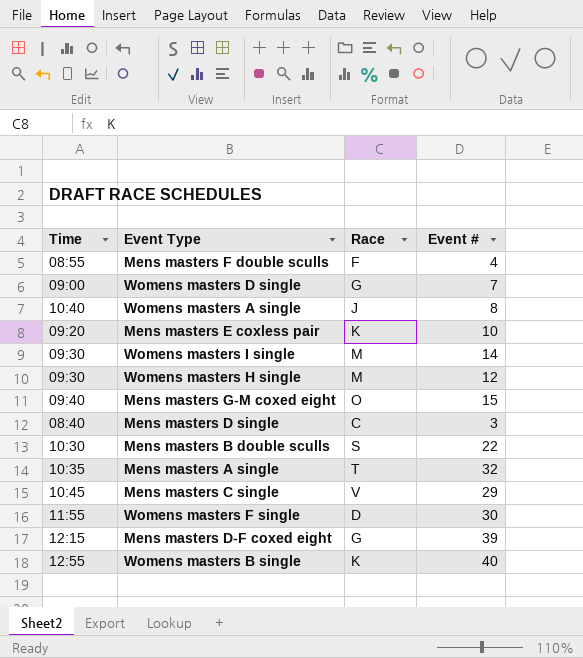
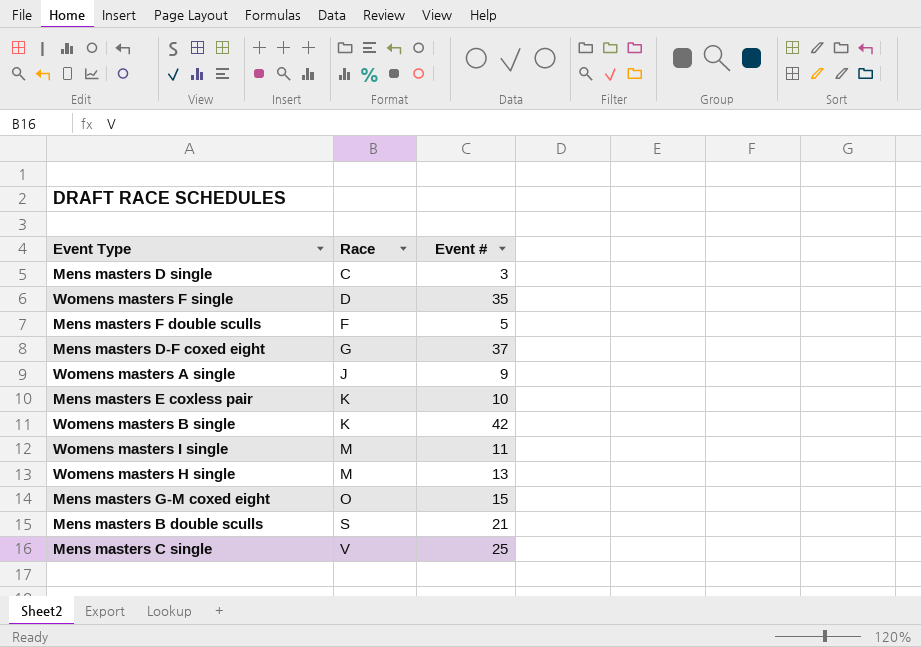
row order: none -> Race ascending
column Time | position: 1 -> none
row Womens masters D single: 09:00 | G | 7 -> none
row Mens masters A single: 10:35 | T | 32 -> none
Womens masters F single | Event #: 30 -> 35
Mens masters F double sculls | Event #: 4 -> 5
Mens masters D-F coxed eight | Event #: 39 -> 37
Womens masters A single | Event #: 8 -> 9
Womens masters B single | Event #: 40 -> 42
Womens masters I single | Event #: 14 -> 11
Womens masters H single | Event #: 12 -> 13
Mens masters B double sculls | Event #: 22 -> 21
Mens masters C single | Event #: 29 -> 25

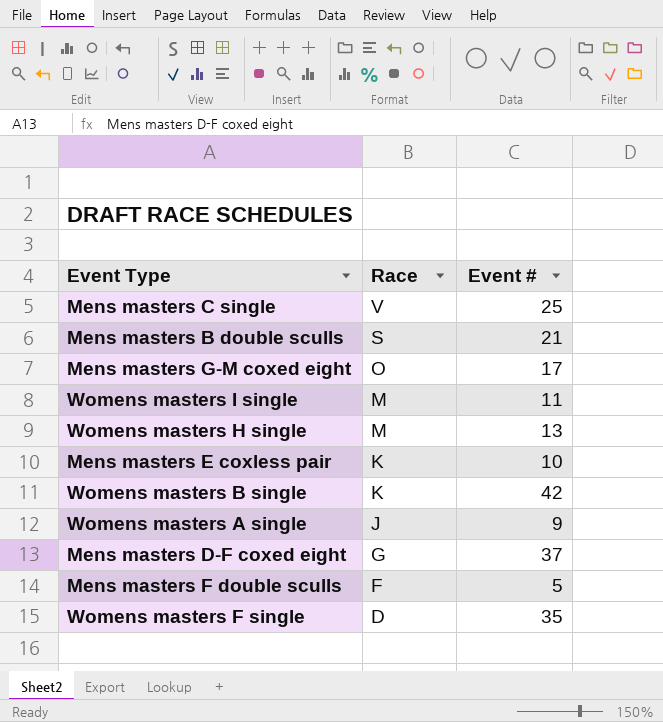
row order: Race ascending -> Race descending
row Mens masters D single: C | 3 -> none
Mens masters G-M coxed eight | Event #: 15 -> 17

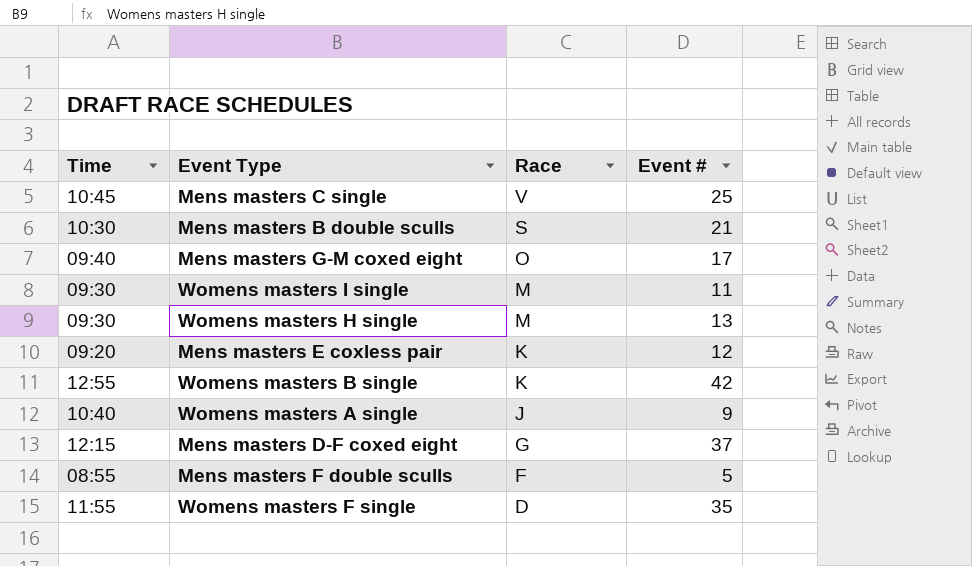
column Time | position: none -> 1
Mens masters E coxless pair | Event #: 10 -> 12

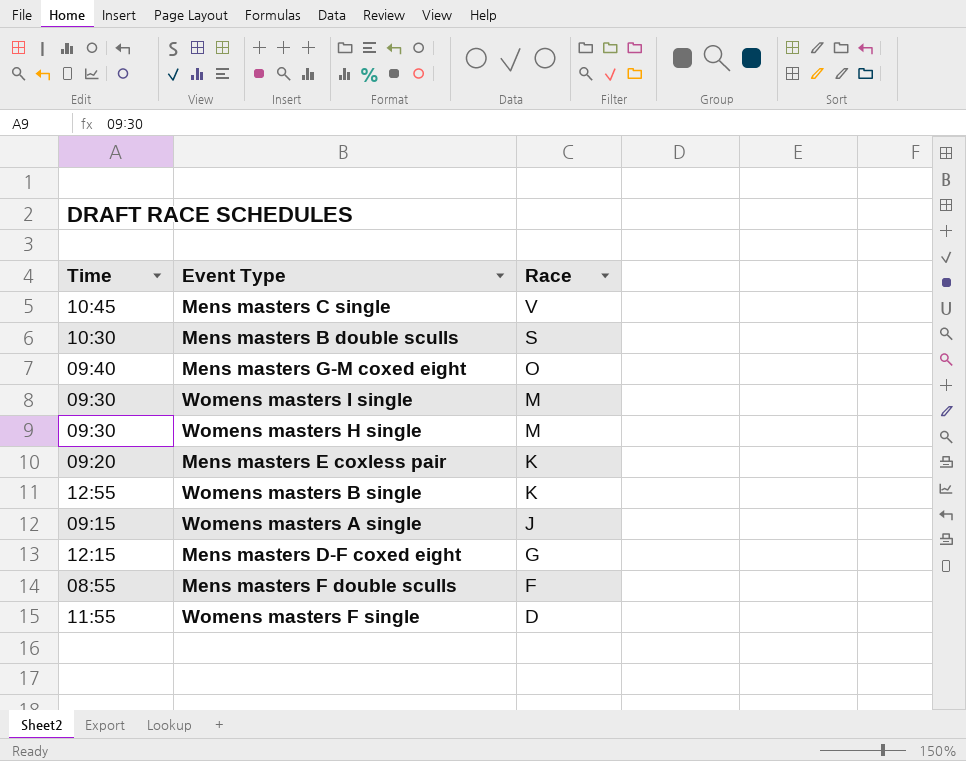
column Event # | position: 4 -> none
Womens masters A single | Time: 10:40 -> 09:15

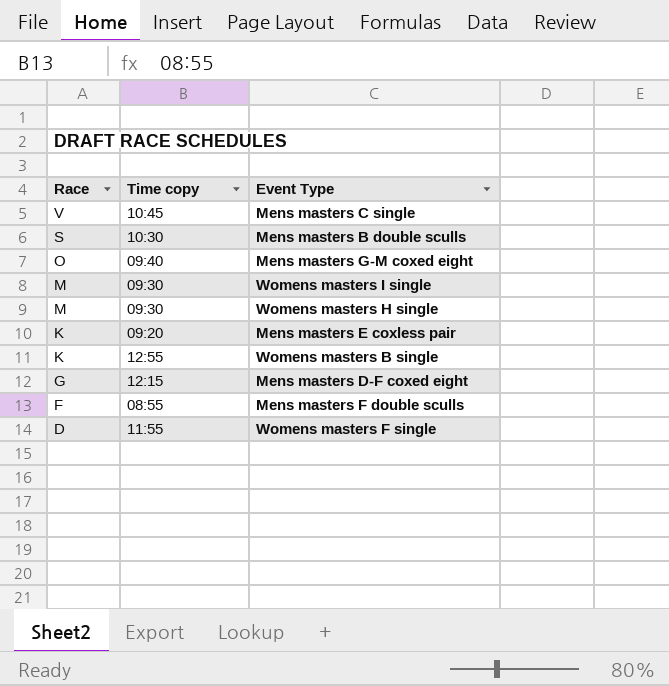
column Race | position: 3 -> 1
column name: Time -> Time copy
row Womens masters A single: 09:15 | J -> none

